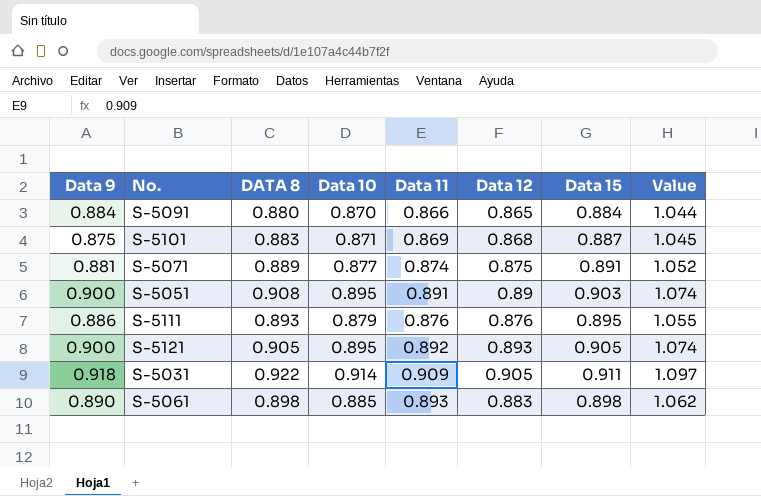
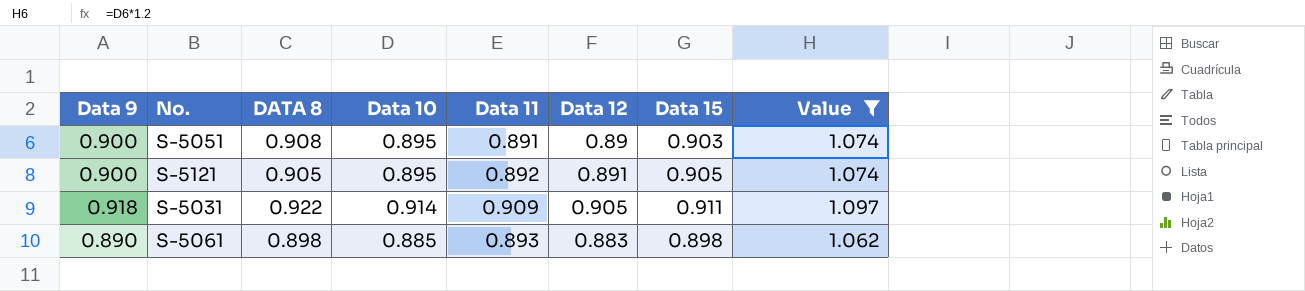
filter: none -> Value >= 1.062
S-5121 | Data 12: 0.893 -> 0.891

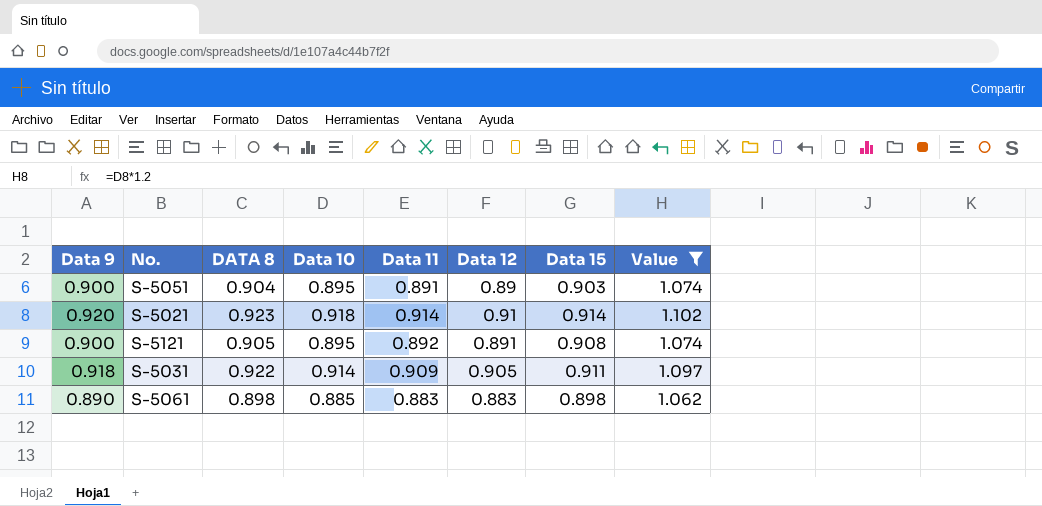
S-5051 | DATA 8: 0.908 -> 0.904
row S-5021: none -> 0.920 | 0.923 | 0.918 | 0.914 | 0.91 | 0.914 | 1.102
S-5121 | Data 15: 0.905 -> 0.908
S-5061 | Data 11: 0.893 -> 0.883

